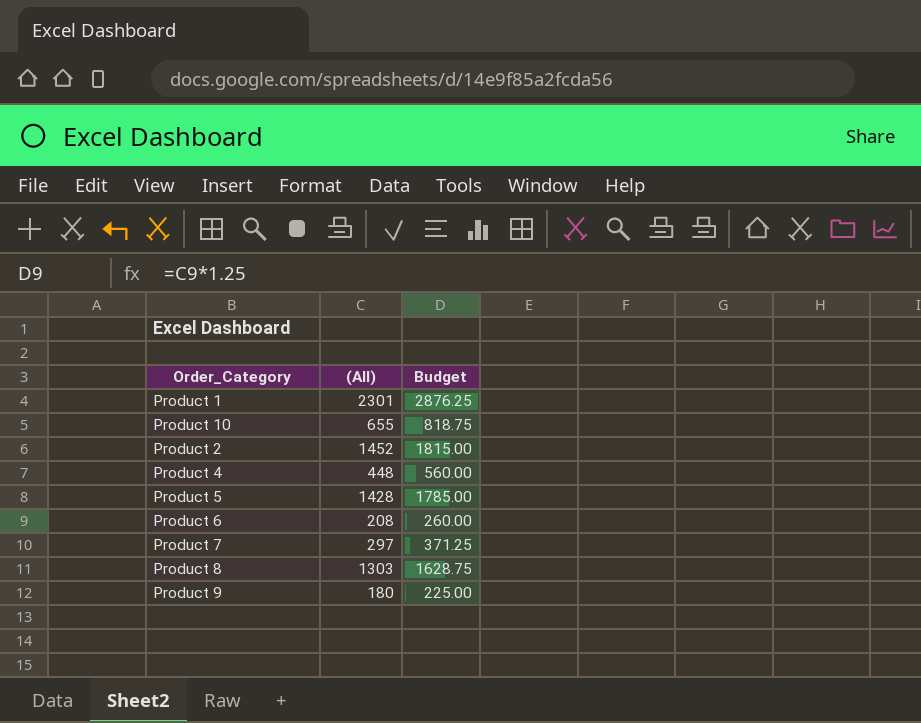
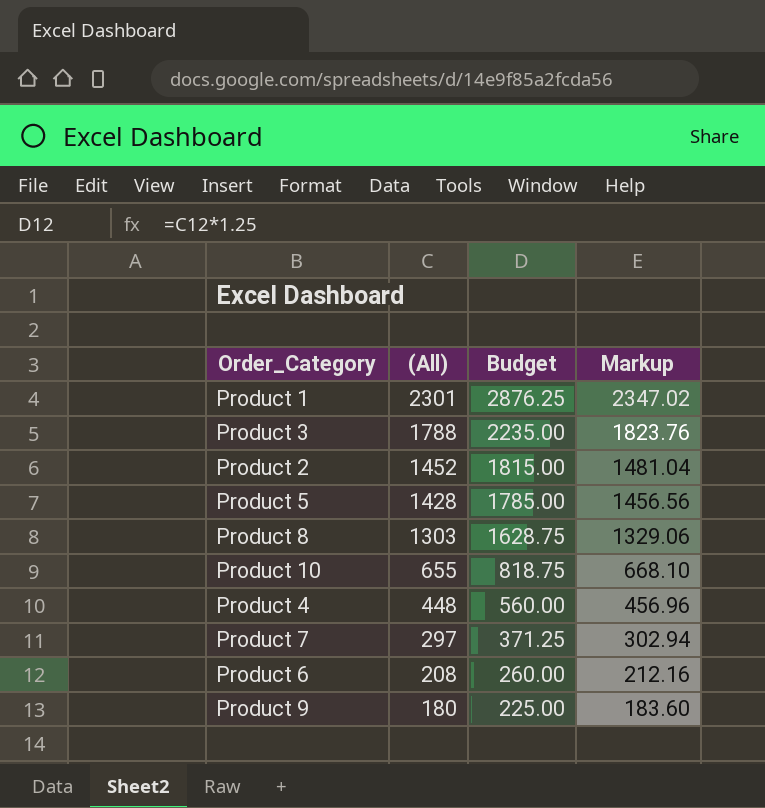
row order: none -> (All) descending
column Markup | formula: none -> [(All)] * 1.02
row Product 3: none -> 1788 | 2235.00 | 1823.76

